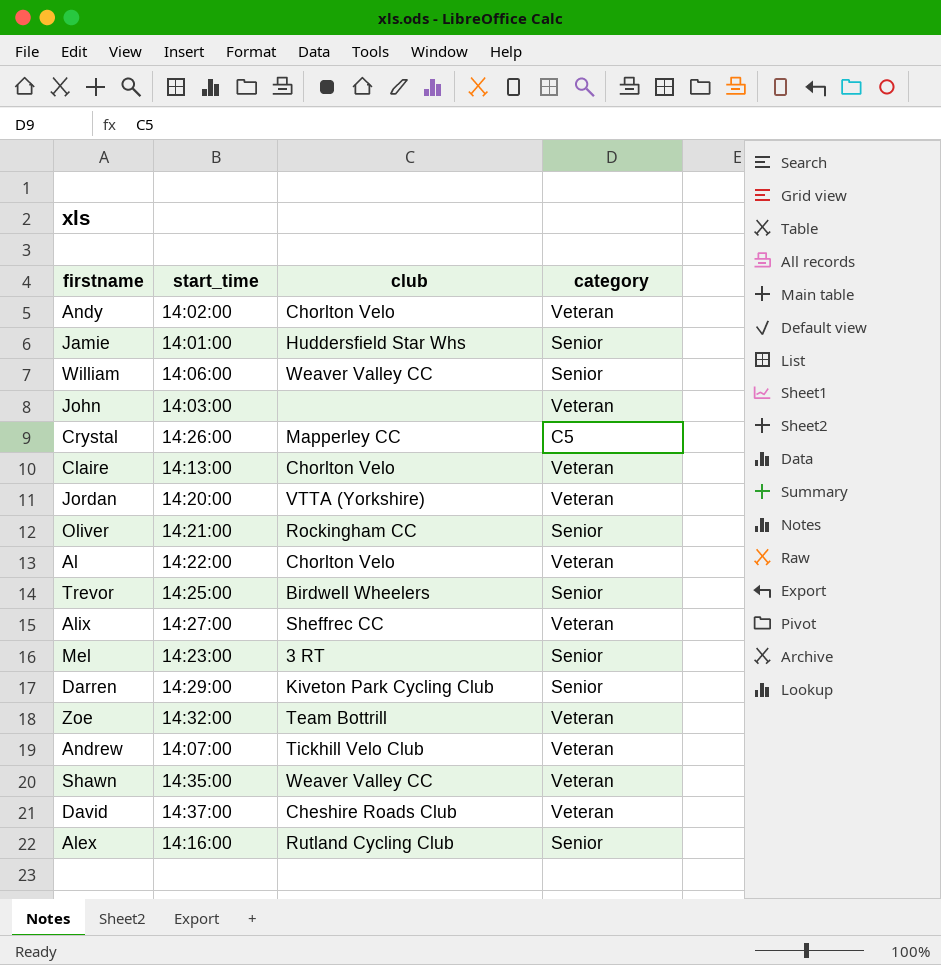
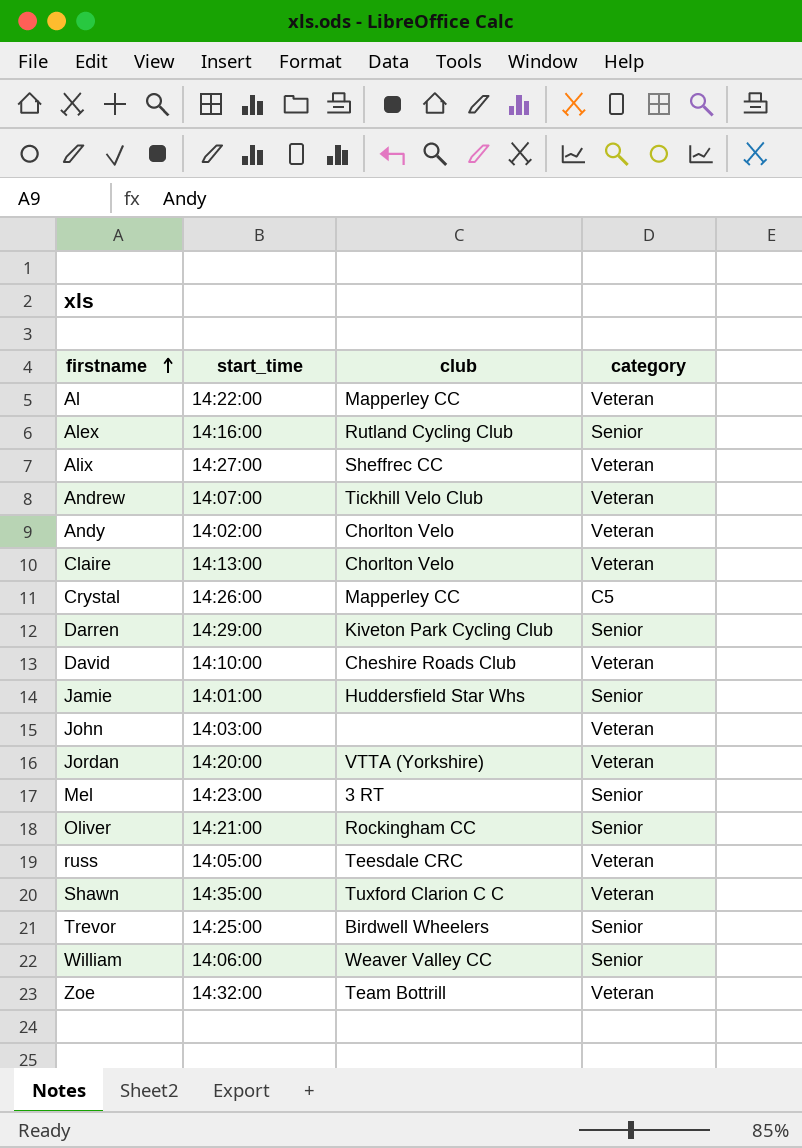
row order: none -> firstname ascending
Al | club: Chorlton Velo -> Mapperley CC
David | start_time: 14:37:00 -> 14:10:00
row russ: none -> 14:05:00 | Teesdale CRC | Veteran
Shawn | club: Weaver Valley CC -> Tuxford Clarion C C

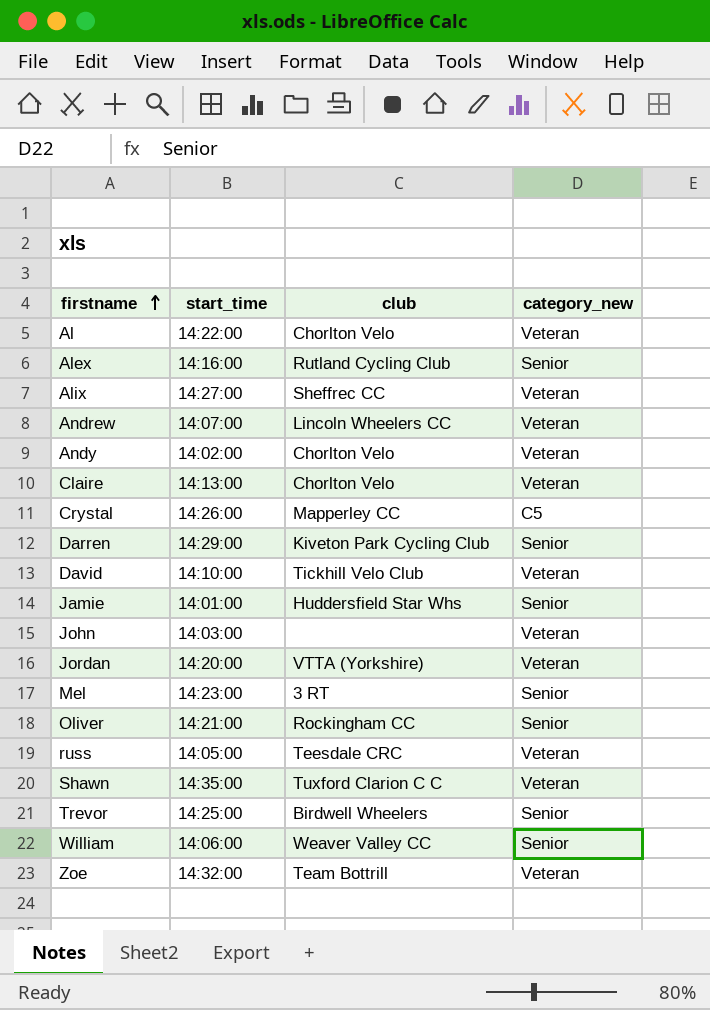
column name: category -> category_new
Al | club: Mapperley CC -> Chorlton Velo
Andrew | club: Tickhill Velo Club -> Lincoln Wheelers CC
David | club: Cheshire Roads Club -> Tickhill Velo Club

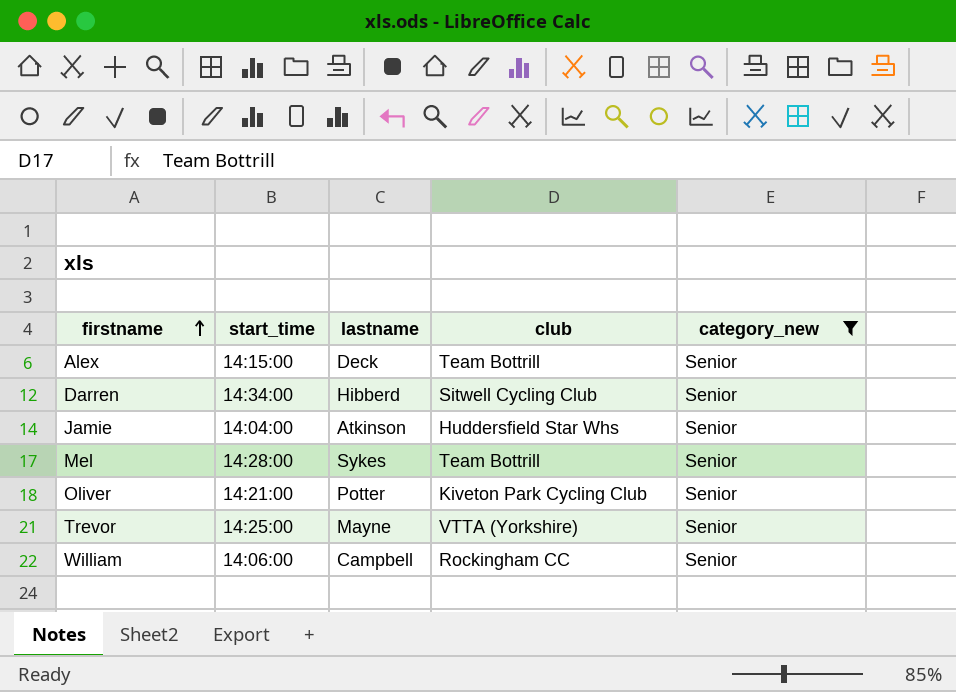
filter: none -> category_new = Senior
column lastname | position: none -> 3
Alex | start_time: 14:16:00 -> 14:15:00
Alex | club: Rutland Cycling Club -> Team Bottrill
Darren | start_time: 14:29:00 -> 14:34:00
Darren | club: Kiveton Park Cycling Club -> Sitwell Cycling Club
Jamie | start_time: 14:01:00 -> 14:04:00
Mel | start_time: 14:23:00 -> 14:28:00
Mel | club: 3 RT -> Team Bottrill
Oliver | club: Rockingham CC -> Kiveton Park Cycling Club
Trevor | club: Birdwell Wheelers -> VTTA (Yorkshire)
William | club: Weaver Valley CC -> Rockingham CC

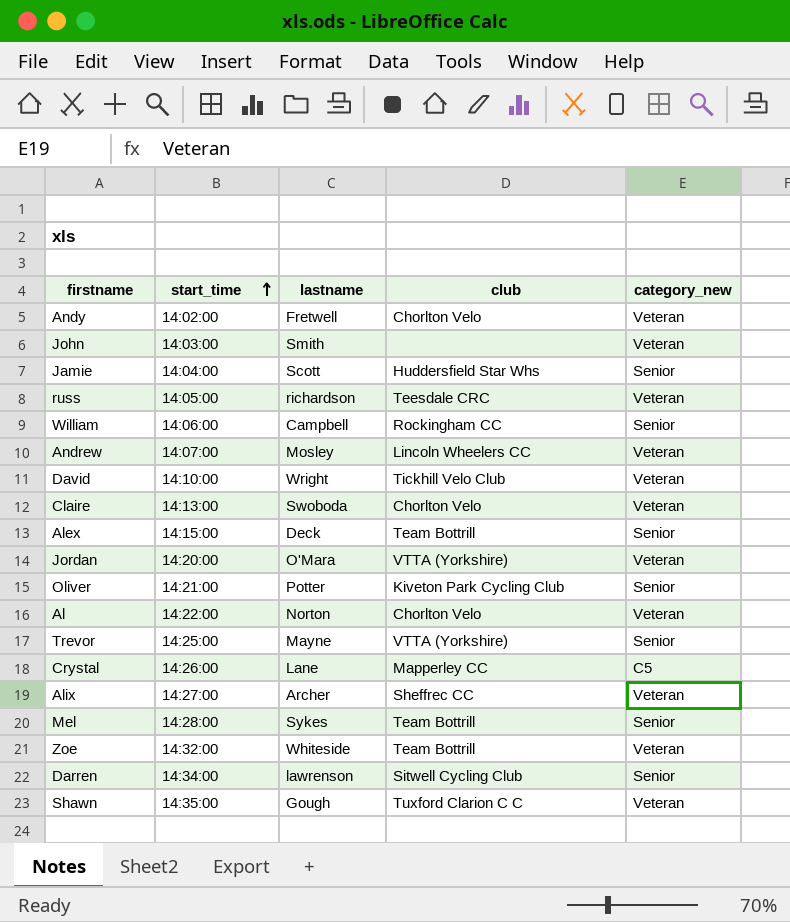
filter: category_new = Senior -> none
row order: firstname ascending -> start_time ascending
Jamie | lastname: Atkinson -> Scott
Darren | lastname: Hibberd -> lawrenson

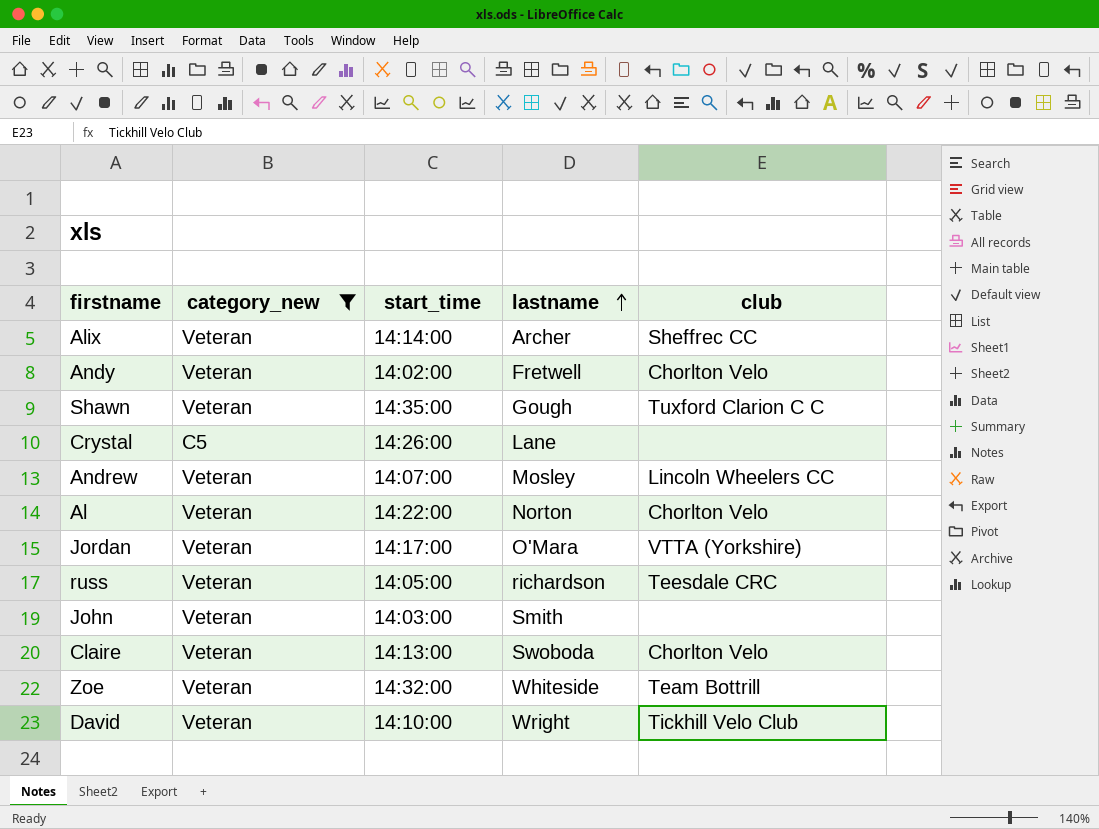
filter: none -> category_new != Senior
row order: start_time ascending -> lastname ascending
column category_new | position: 5 -> 2
Alix | start_time: 14:27:00 -> 14:14:00
Crystal | club: Mapperley CC -> none
Jordan | start_time: 14:20:00 -> 14:17:00

